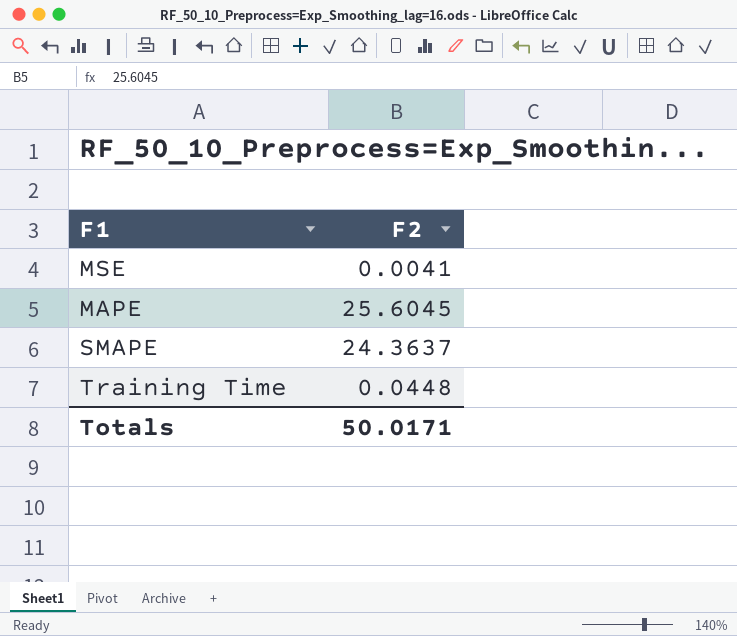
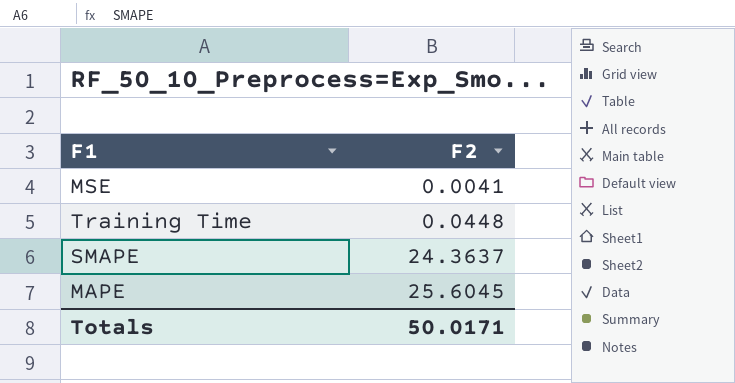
row order: none -> F2 ascending

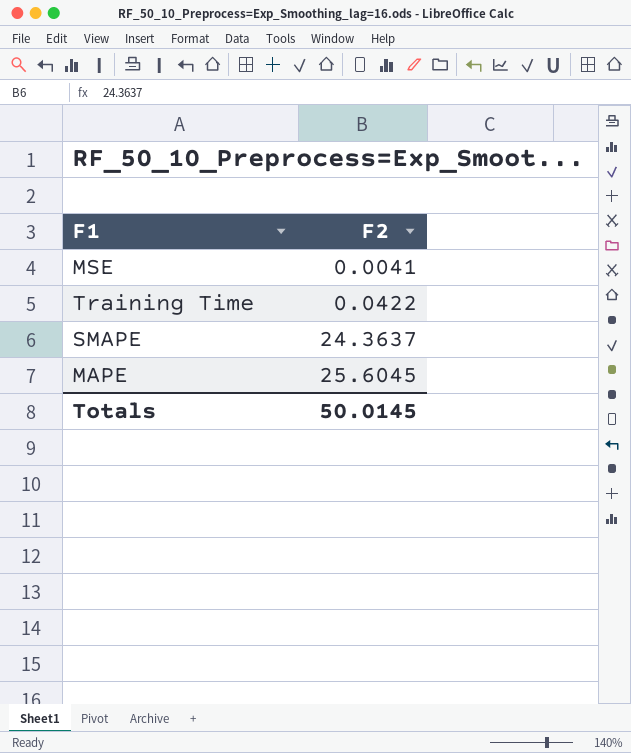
Training Time | F2: 0.0448 -> 0.0422
Totals | F2: 50.0171 -> 50.0145

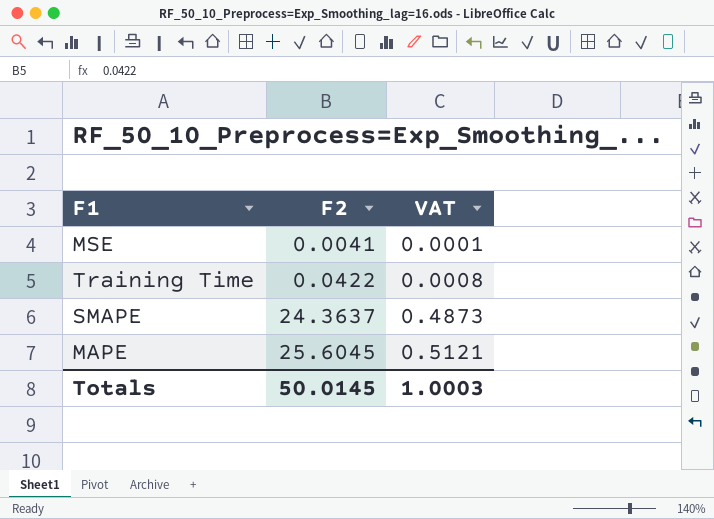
column VAT | formula: none -> [F2] * 0.02

